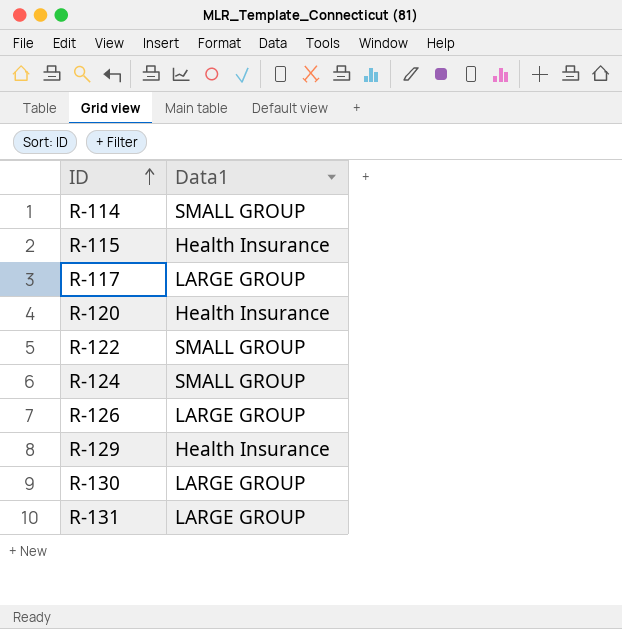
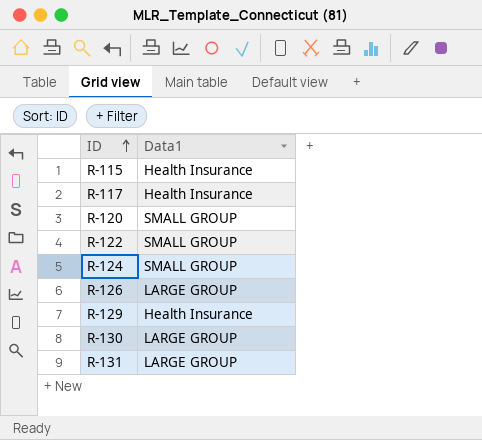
row R-114: SMALL GROUP -> none
R-117 | Data1: LARGE GROUP -> Health Insurance
R-120 | Data1: Health Insurance -> SMALL GROUP

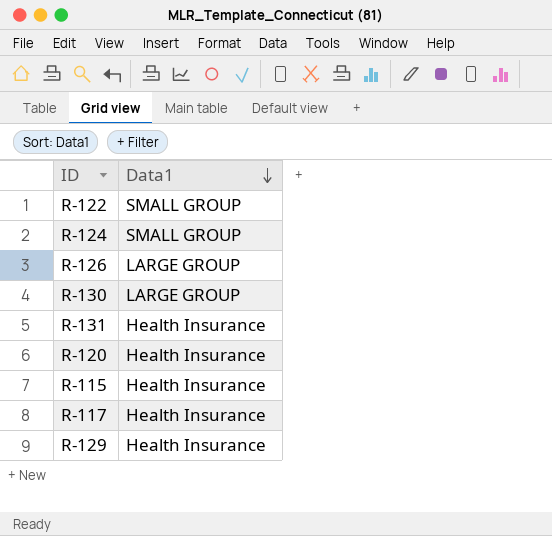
row order: ID ascending -> Data1 descending
R-131 | Data1: LARGE GROUP -> Health Insurance
R-120 | Data1: SMALL GROUP -> Health Insurance

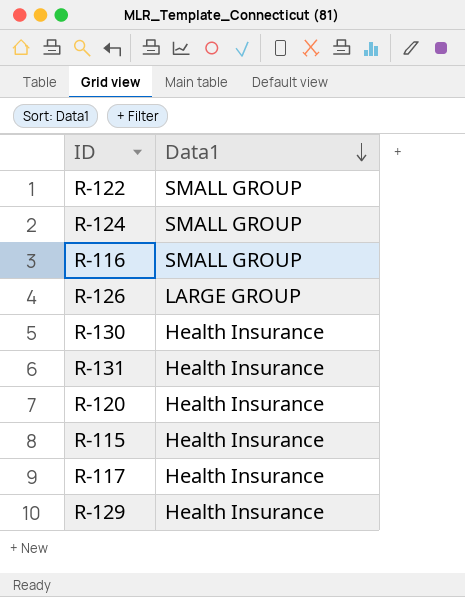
row R-116: none -> SMALL GROUP
R-130 | Data1: LARGE GROUP -> Health Insurance

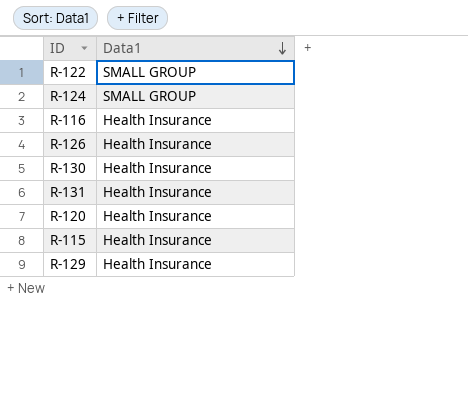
row R-117: Health Insurance -> none
R-116 | Data1: SMALL GROUP -> Health Insurance
R-126 | Data1: LARGE GROUP -> Health Insurance

